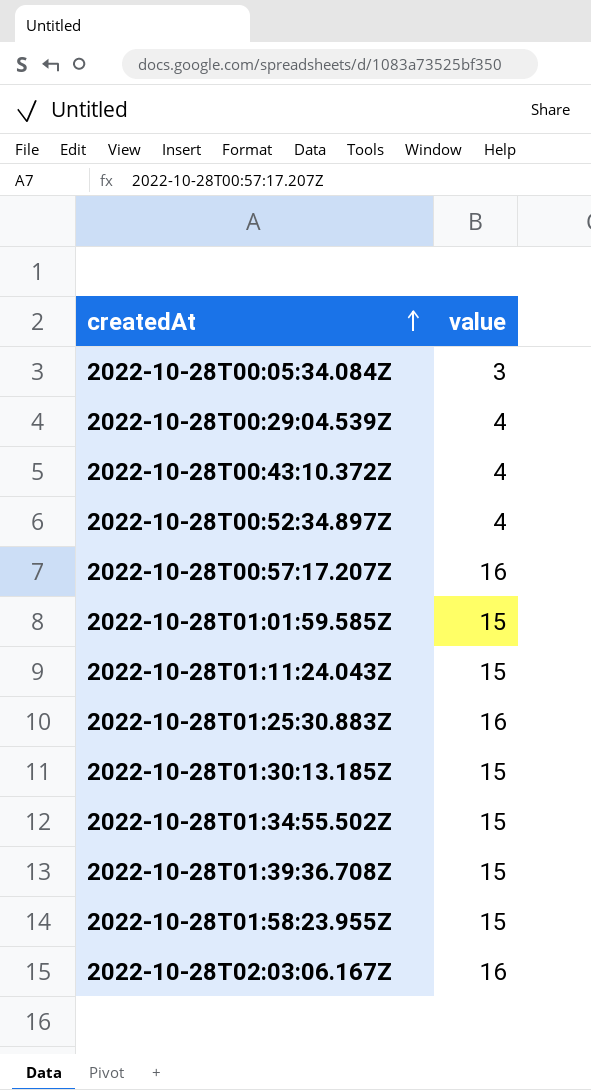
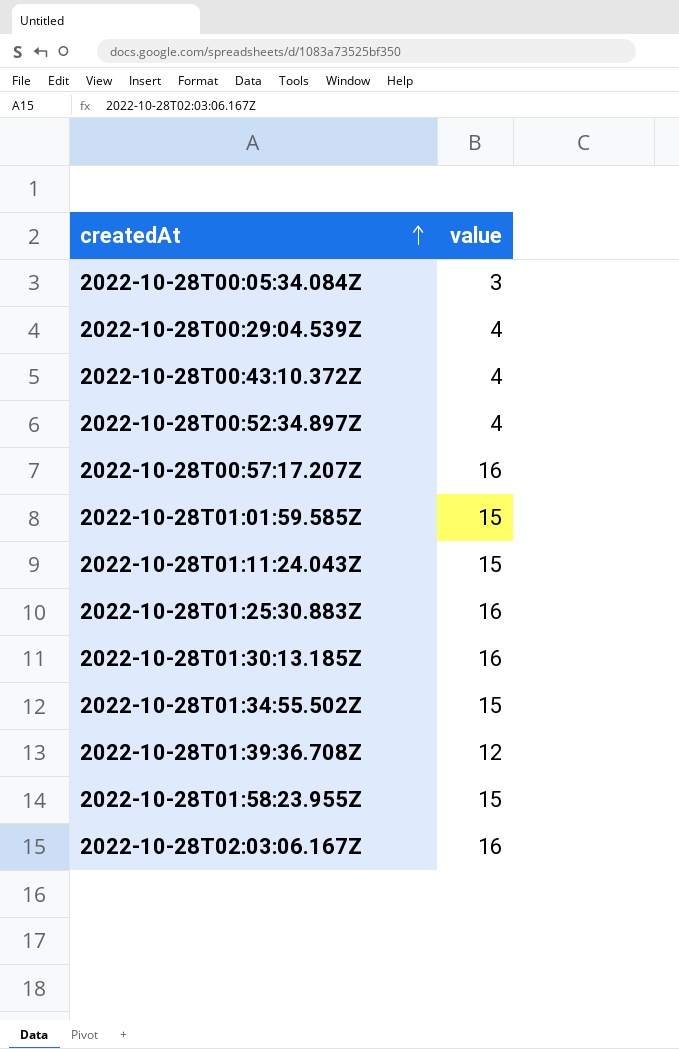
2022-10-28T01:30:13.185Z | value: 15 -> 16
2022-10-28T01:39:36.708Z | value: 15 -> 12

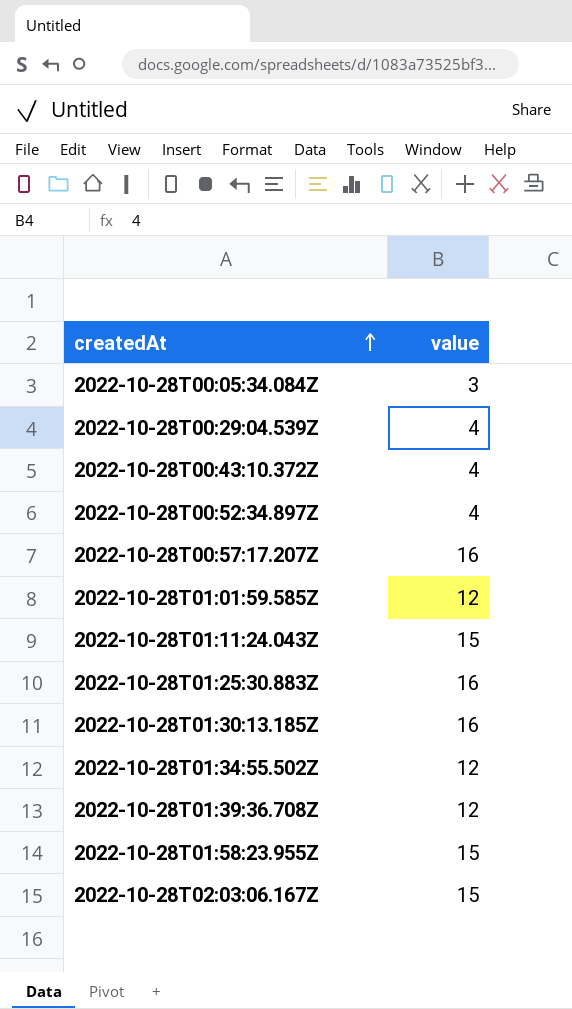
2022-10-28T01:01:59.585Z | value: 15 -> 12
2022-10-28T01:34:55.502Z | value: 15 -> 12
2022-10-28T02:03:06.167Z | value: 16 -> 15

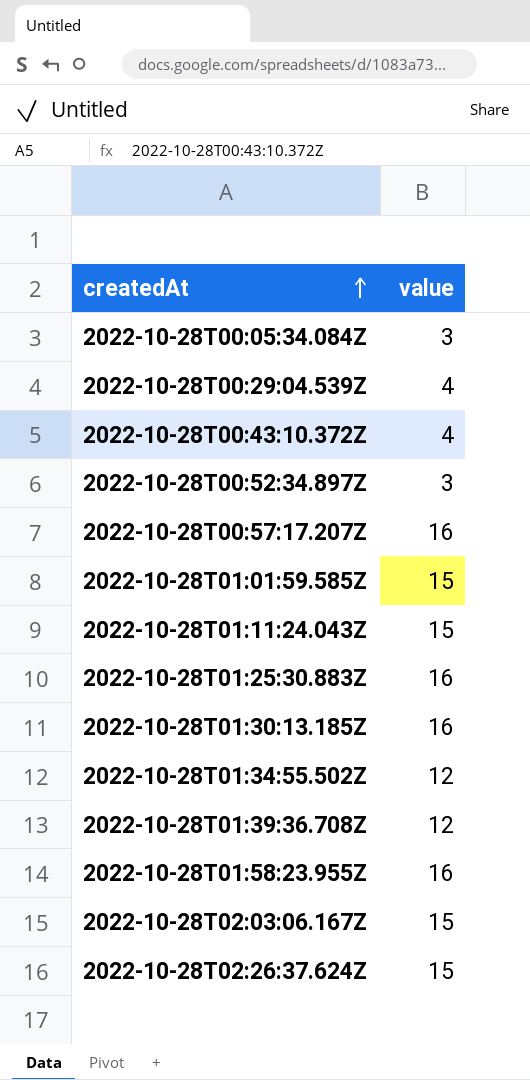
2022-10-28T00:52:34.897Z | value: 4 -> 3
2022-10-28T01:01:59.585Z | value: 12 -> 15
2022-10-28T01:58:23.955Z | value: 15 -> 16
row 2022-10-28T02:26:37.624Z: none -> 15

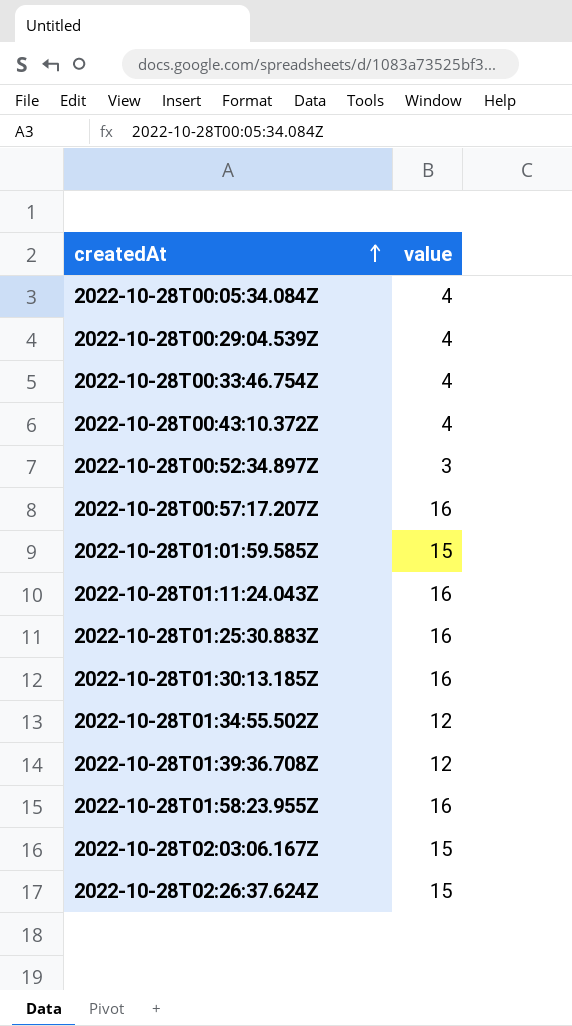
2022-10-28T00:05:34.084Z | value: 3 -> 4
row 2022-10-28T00:33:46.754Z: none -> 4
2022-10-28T01:11:24.043Z | value: 15 -> 16

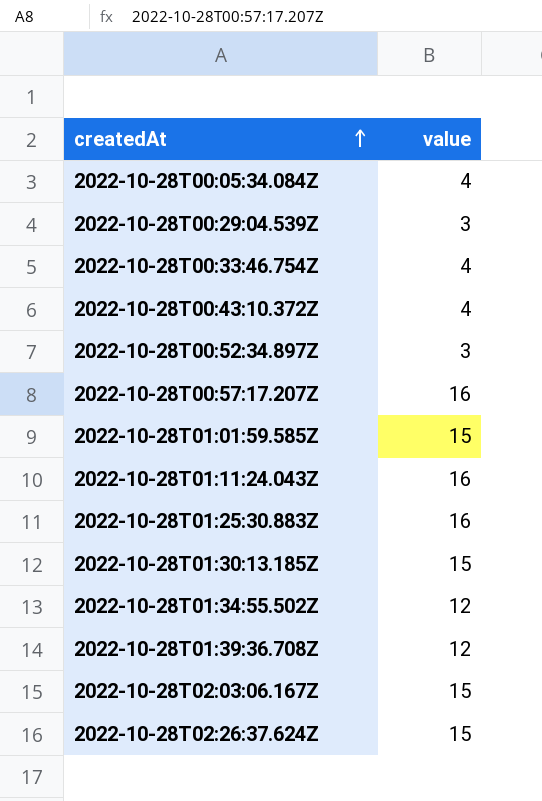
row 2022-10-28T01:58:23.955Z: 16 -> none
2022-10-28T00:29:04.539Z | value: 4 -> 3
2022-10-28T01:30:13.185Z | value: 16 -> 15

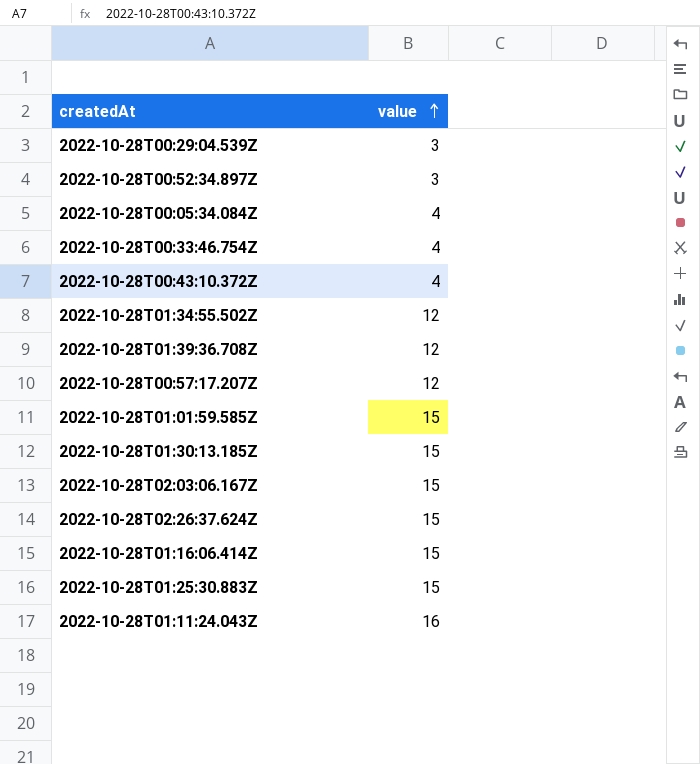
row order: createdAt ascending -> value ascending
2022-10-28T00:57:17.207Z | value: 16 -> 12
row 2022-10-28T01:16:06.414Z: none -> 15
2022-10-28T01:25:30.883Z | value: 16 -> 15

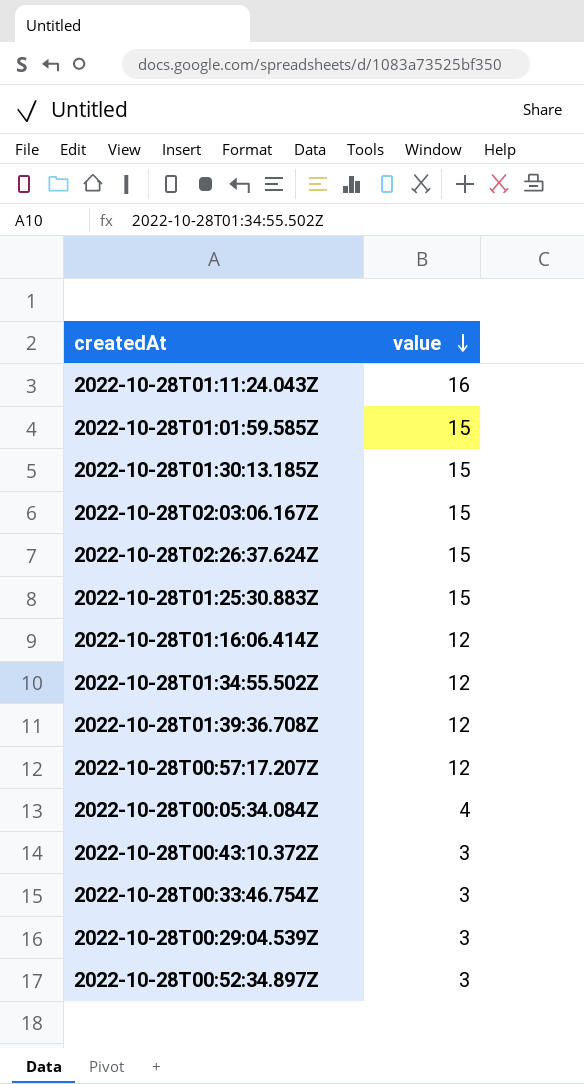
row order: value ascending -> value descending
2022-10-28T01:16:06.414Z | value: 15 -> 12
2022-10-28T00:43:10.372Z | value: 4 -> 3
2022-10-28T00:33:46.754Z | value: 4 -> 3

